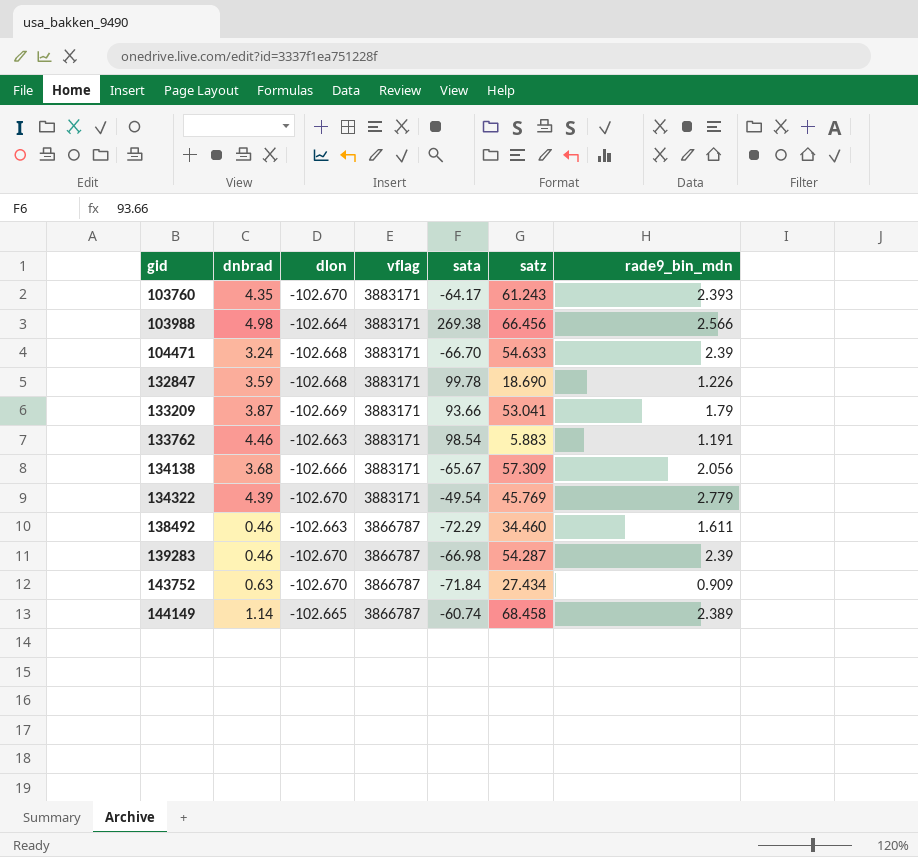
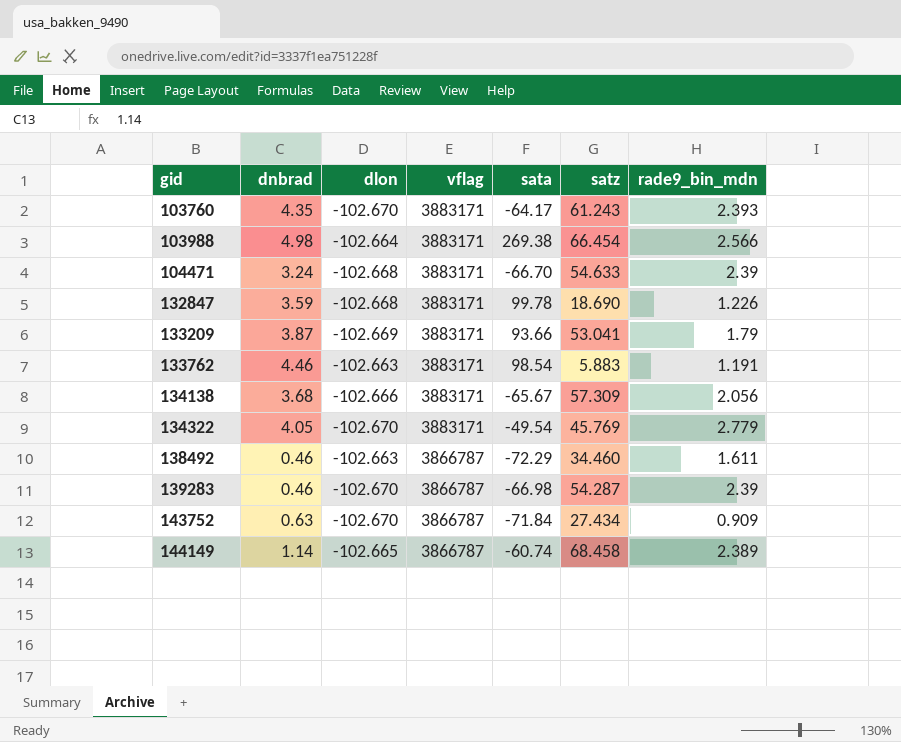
103988 | satz: 66.456 -> 66.454
134322 | dnbrad: 4.39 -> 4.05

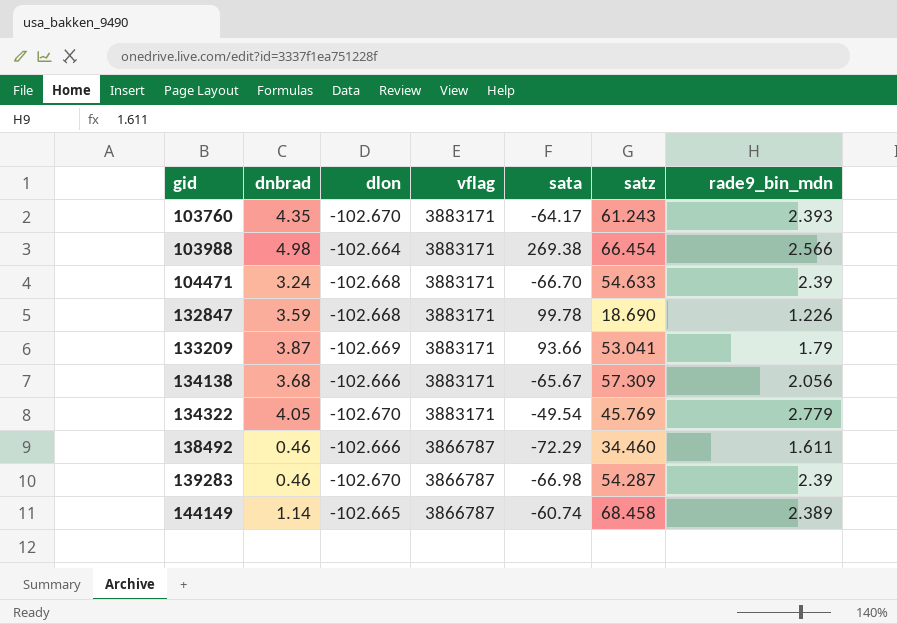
row 133762: 4.46 | -102.663 | 3883171 | 98.54 | 5.883 | 1.191 -> none
row 143752: 0.63 | -102.670 | 3866787 | -71.84 | 27.434 | 0.909 -> none
138492 | dlon: -102.663 -> -102.666

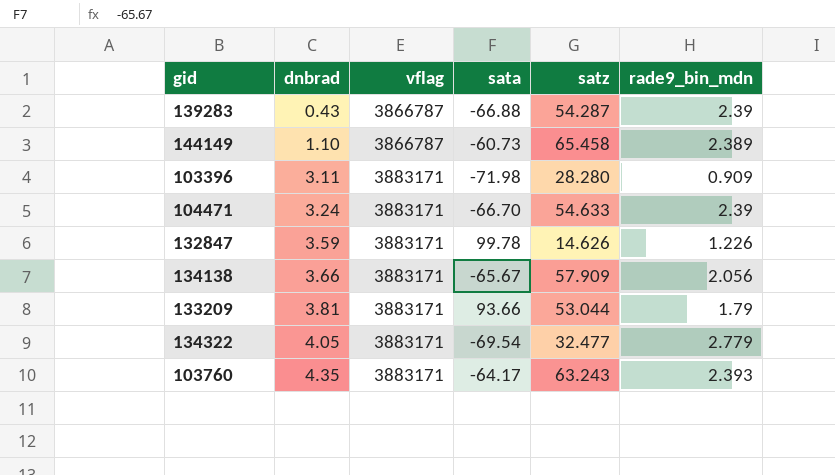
row order: gid ascending -> dnbrad ascending
column dlon | position: 3 -> none
row 103988: 4.98 | -102.664 | 3883171 | 269.38 | 66.454 | 2.566 -> none
row 138492: 0.46 | -102.666 | 3866787 | -72.29 | 34.460 | 1.611 -> none
139283 | dnbrad: 0.46 -> 0.43
139283 | sata: -66.98 -> -66.88
144149 | dnbrad: 1.14 -> 1.10
144149 | sata: -60.74 -> -60.73
144149 | satz: 68.458 -> 65.458
row 103396: none -> 3.11 | 3883171 | -71.98 | 28.280 | 0.909
132847 | satz: 18.690 -> 14.626
134138 | dnbrad: 3.68 -> 3.66
134138 | satz: 57.309 -> 57.909
133209 | dnbrad: 3.87 -> 3.81
133209 | satz: 53.041 -> 53.044
134322 | sata: -49.54 -> -69.54
134322 | satz: 45.769 -> 32.477
103760 | satz: 61.243 -> 63.243

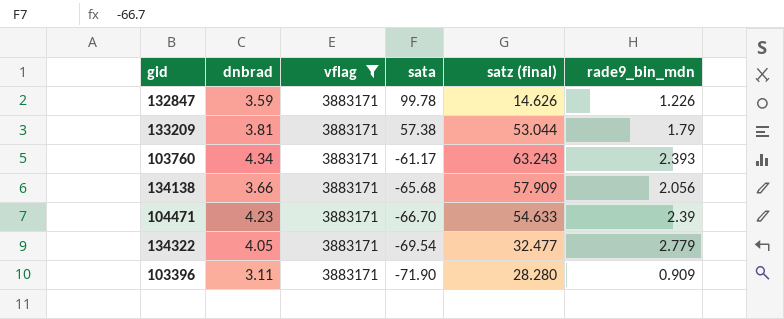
filter: none -> vflag = 3883171
row order: dnbrad ascending -> sata descending
column name: satz -> satz (final)
133209 | sata: 93.66 -> 57.38
103760 | dnbrad: 4.35 -> 4.34
103760 | sata: -64.17 -> -61.17
134138 | sata: -65.67 -> -65.68
104471 | dnbrad: 3.24 -> 4.23
103396 | sata: -71.98 -> -71.90

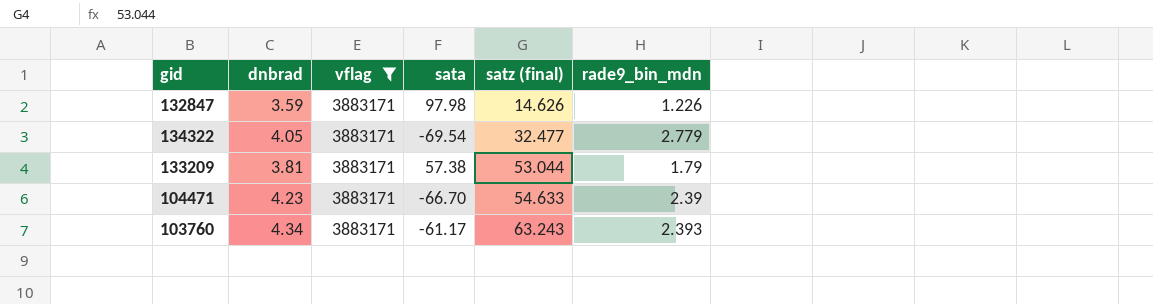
row order: sata descending -> satz (final) ascending
row 134138: 3.66 | 3883171 | -65.68 | 57.909 | 2.056 -> none
row 103396: 3.11 | 3883171 | -71.90 | 28.280 | 0.909 -> none
132847 | sata: 99.78 -> 97.98

